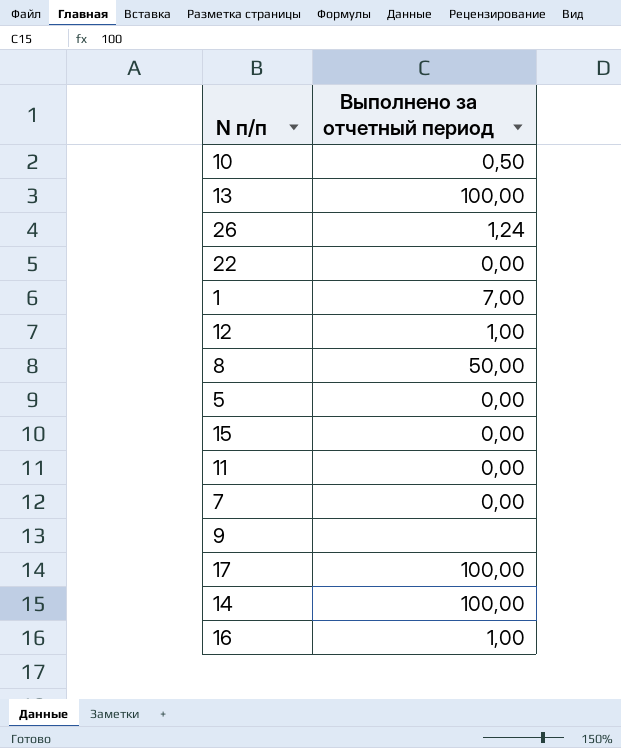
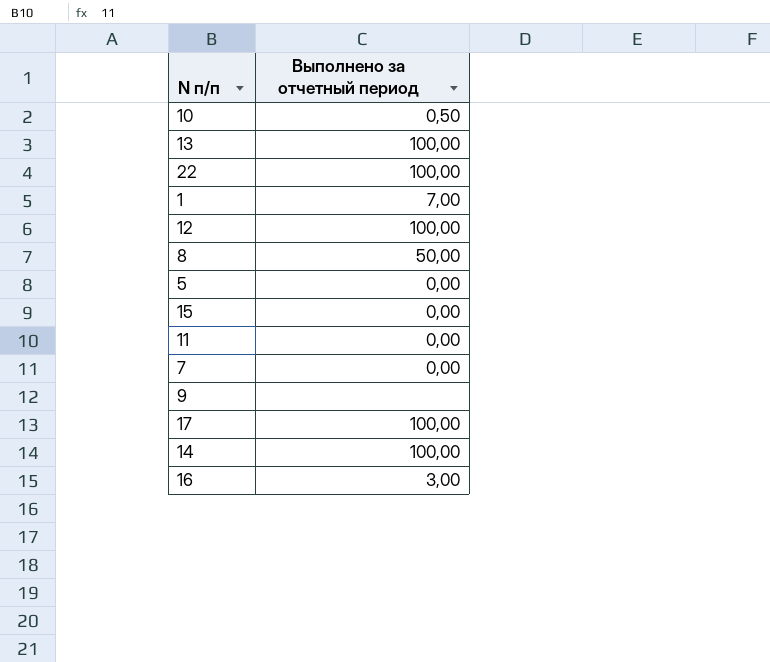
row 26: 1,24 -> none
22 | Выполнено за отчетный период: 0,00 -> 100,00
12 | Выполнено за отчетный период: 1,00 -> 100,00
16 | Выполнено за отчетный период: 1,00 -> 3,00

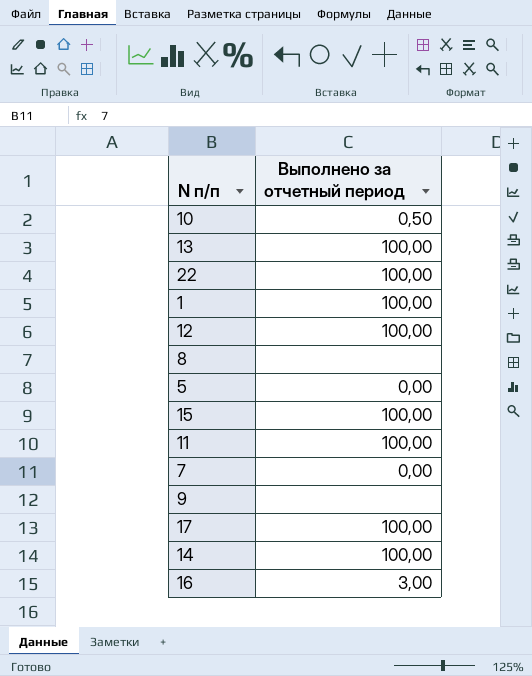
1 | Выполнено за отчетный период: 7,00 -> 100,00
8 | Выполнено за отчетный период: 50,00 -> none
15 | Выполнено за отчетный период: 0,00 -> 100,00
11 | Выполнено за отчетный период: 0,00 -> 100,00

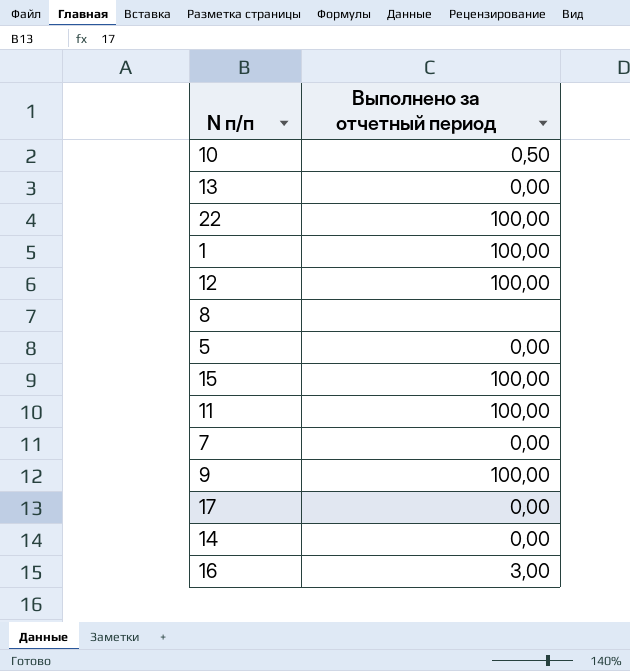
13 | Выполнено за отчетный период: 100,00 -> 0,00
9 | Выполнено за отчетный период: none -> 100,00
17 | Выполнено за отчетный период: 100,00 -> 0,00
14 | Выполнено за отчетный период: 100,00 -> 0,00

